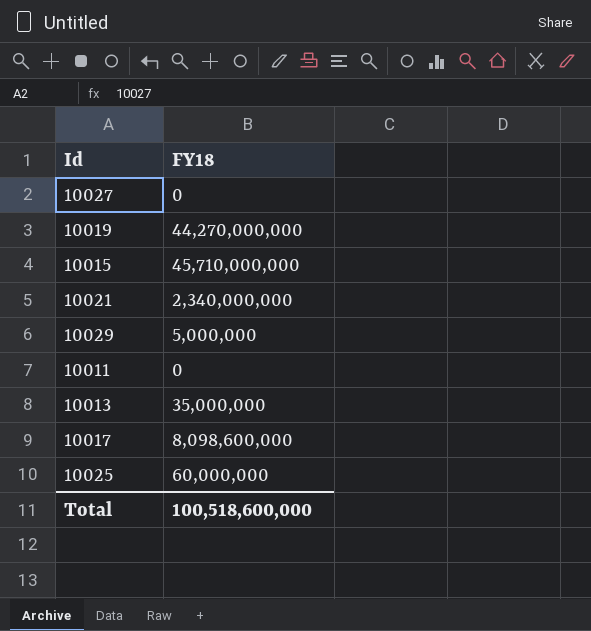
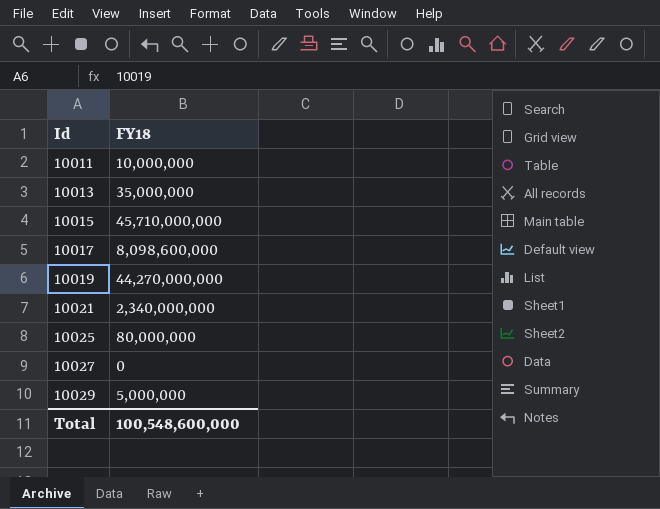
row order: none -> Id ascending
10011 | FY18: 0 -> 10,000,000
10025 | FY18: 60,000,000 -> 80,000,000
Total | FY18: 100,518,600,000 -> 100,548,600,000

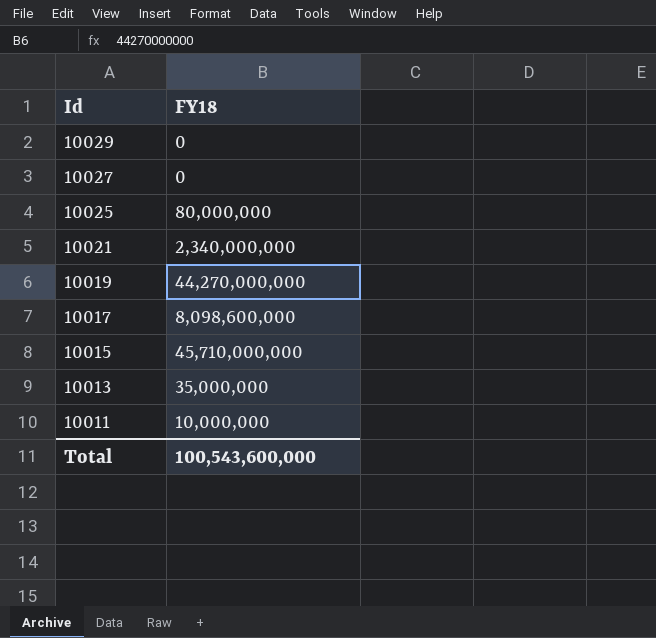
row order: Id ascending -> Id descending
10029 | FY18: 5,000,000 -> 0
Total | FY18: 100,548,600,000 -> 100,543,600,000

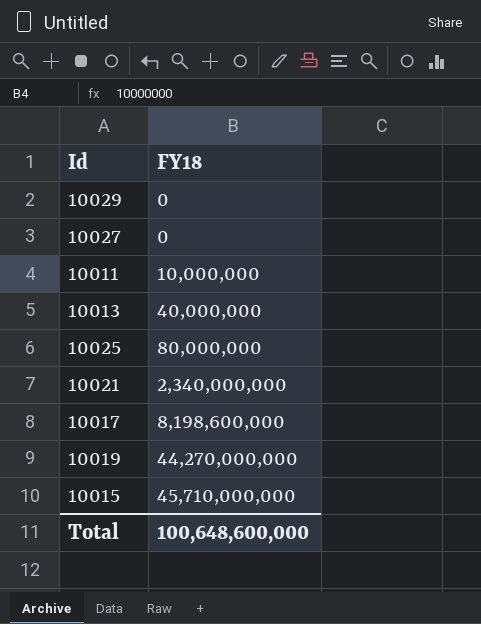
row order: Id descending -> FY18 ascending
10013 | FY18: 35,000,000 -> 40,000,000
10017 | FY18: 8,098,600,000 -> 8,198,600,000
Total | FY18: 100,543,600,000 -> 100,648,600,000

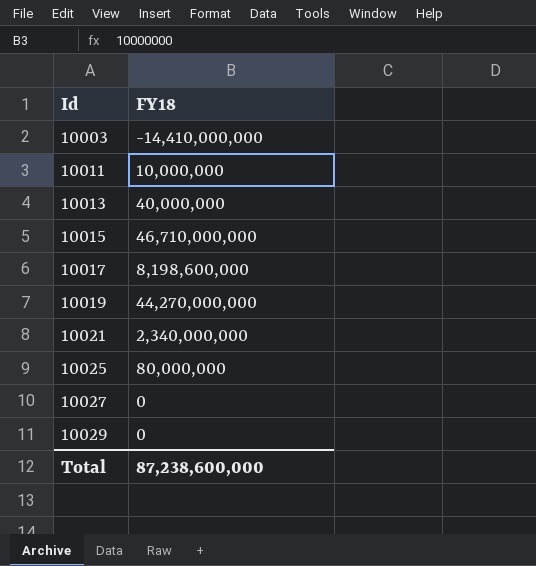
row order: FY18 ascending -> Id ascending
row 10003: none -> -14,410,000,000
10015 | FY18: 45,710,000,000 -> 46,710,000,000
Total | FY18: 100,648,600,000 -> 87,238,600,000

